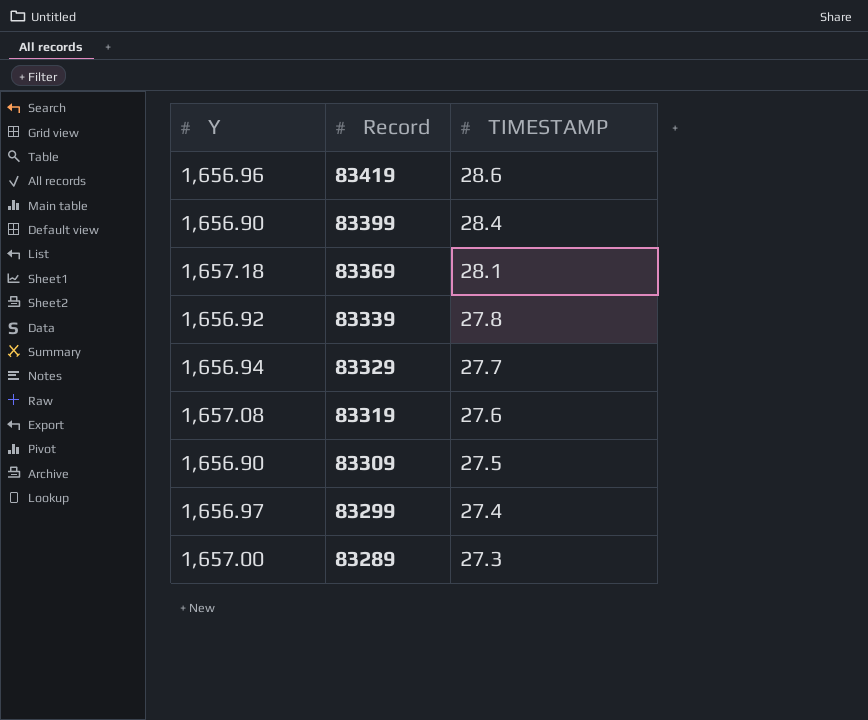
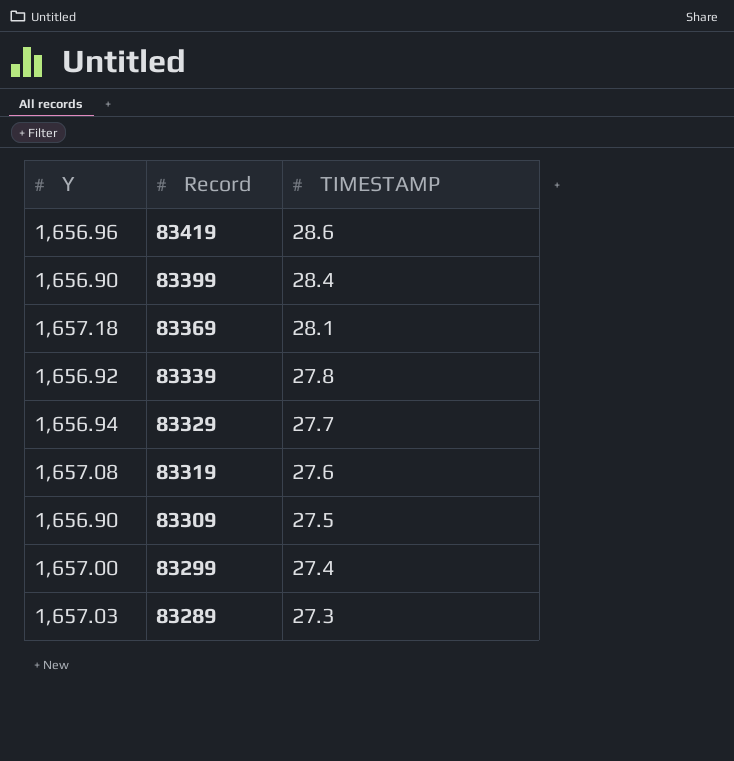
83299 | Y: 1,656.97 -> 1,657.00
83289 | Y: 1,657.00 -> 1,657.03

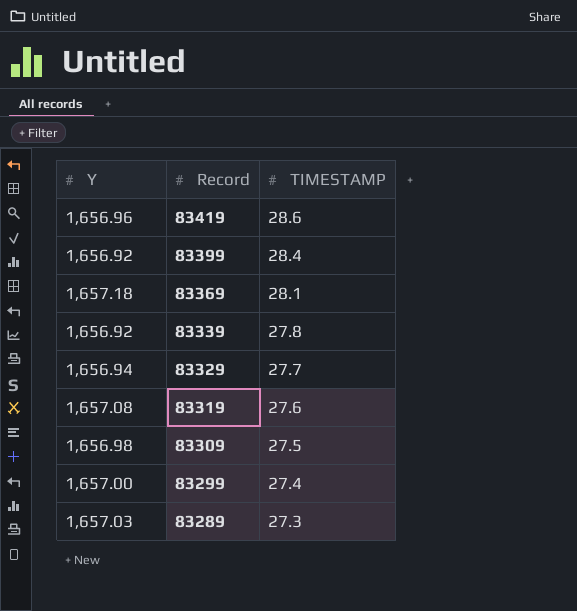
83399 | Y: 1,656.90 -> 1,656.92
83309 | Y: 1,656.90 -> 1,656.98

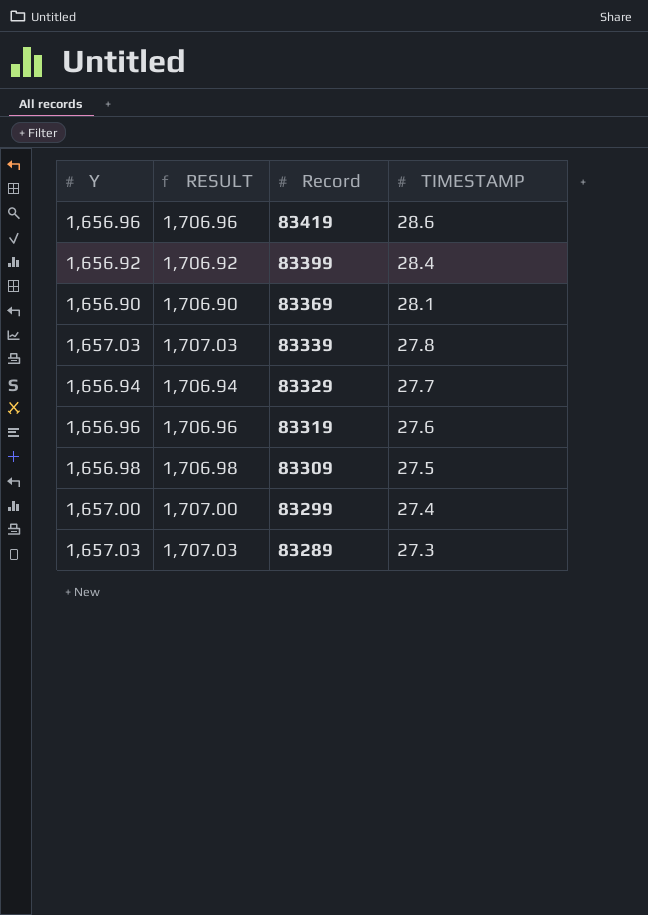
column RESULT | formula: none -> [Y] + 50
83369 | Y: 1,657.18 -> 1,656.90
83339 | Y: 1,656.92 -> 1,657.03
83319 | Y: 1,657.08 -> 1,656.96

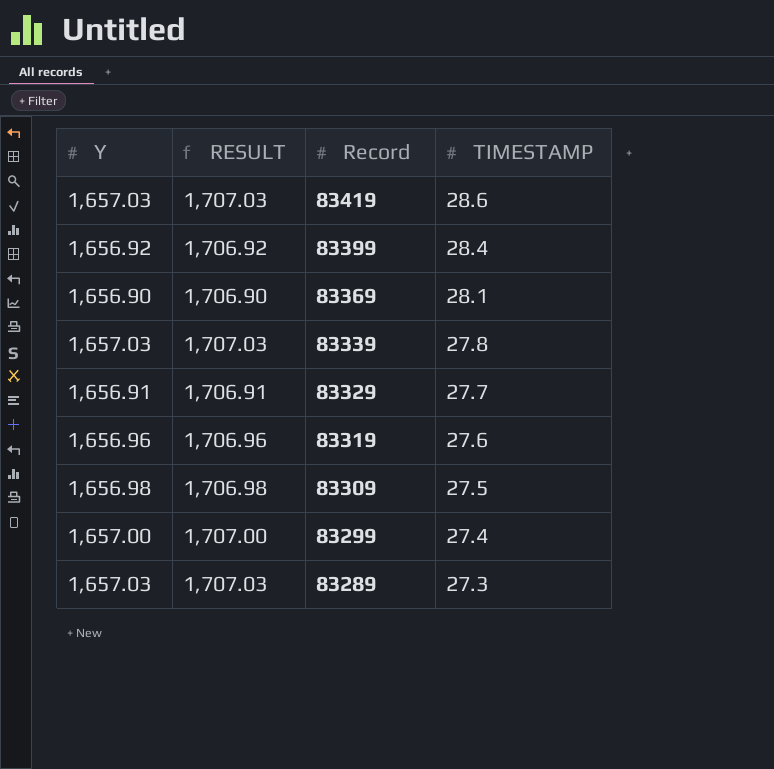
83419 | Y: 1,656.96 -> 1,657.03
83419 | RESULT: 1,706.96 -> 1,707.03
83329 | Y: 1,656.94 -> 1,656.91
83329 | RESULT: 1,706.94 -> 1,706.91

